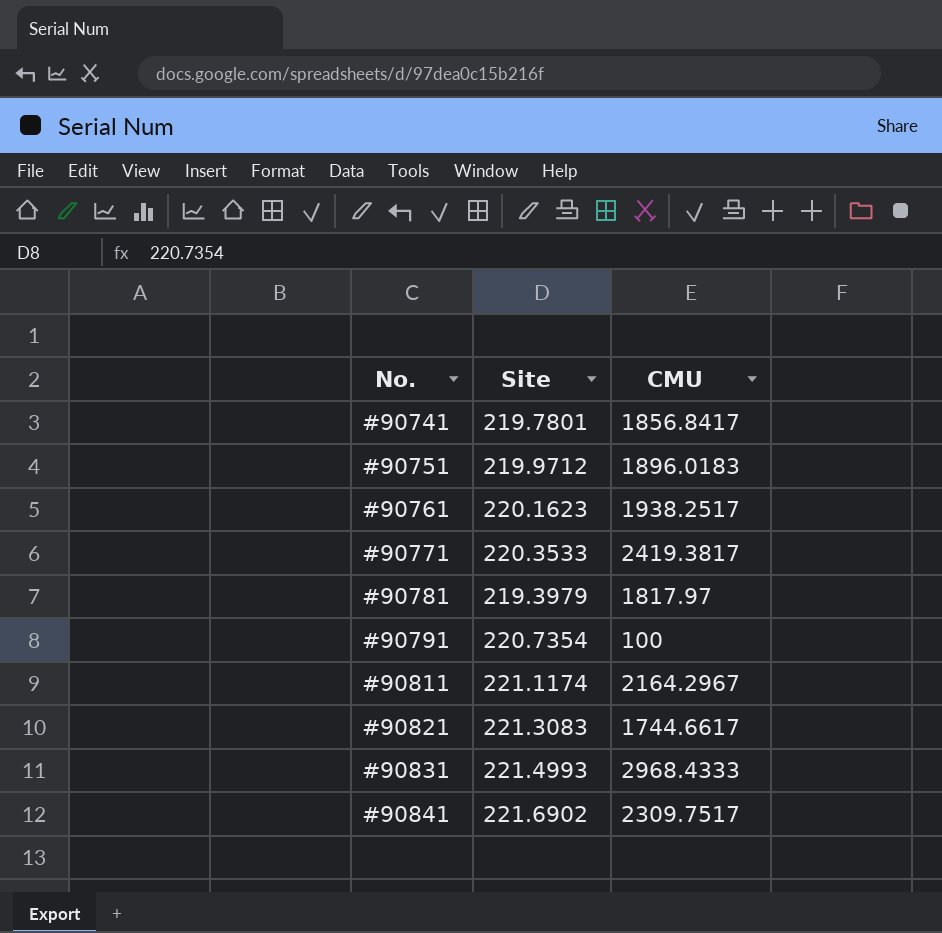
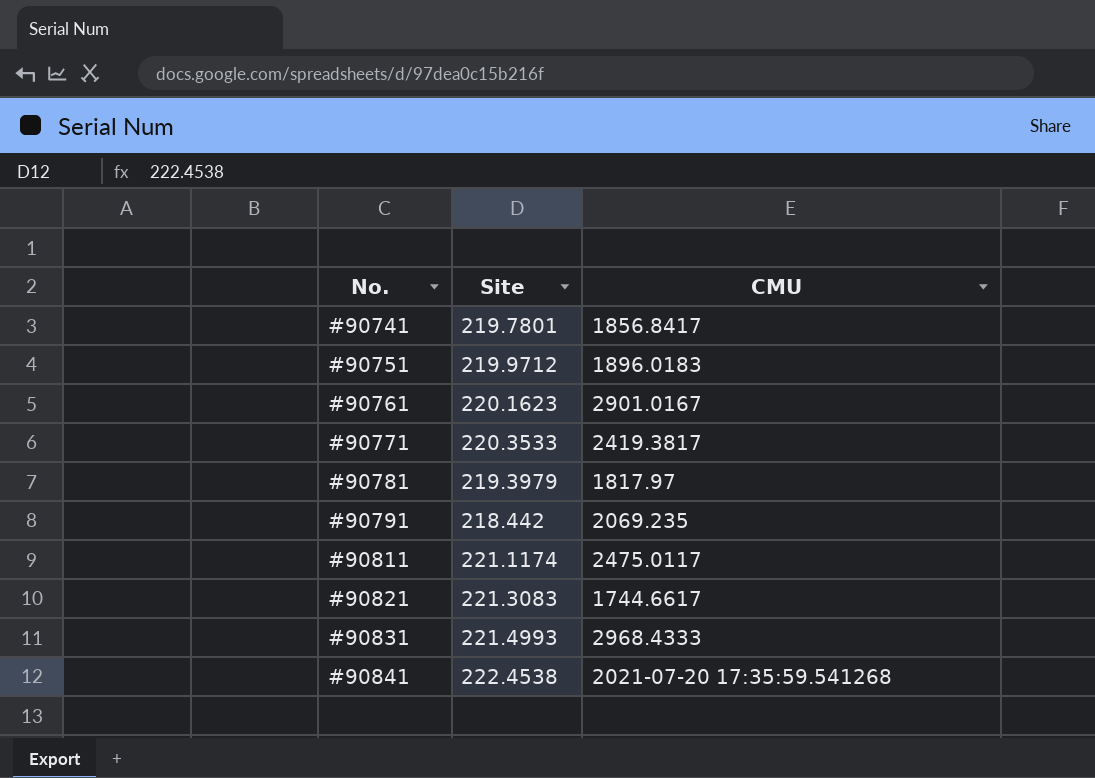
#90761 | CMU: 1938.2517 -> 2901.0167
#90791 | Site: 220.7354 -> 218.442
#90791 | CMU: 100 -> 2069.235
#90811 | CMU: 2164.2967 -> 2475.0117
#90841 | Site: 221.6902 -> 222.4538
#90841 | CMU: 2309.7517 -> 2021-07-20 17:35:59.541268

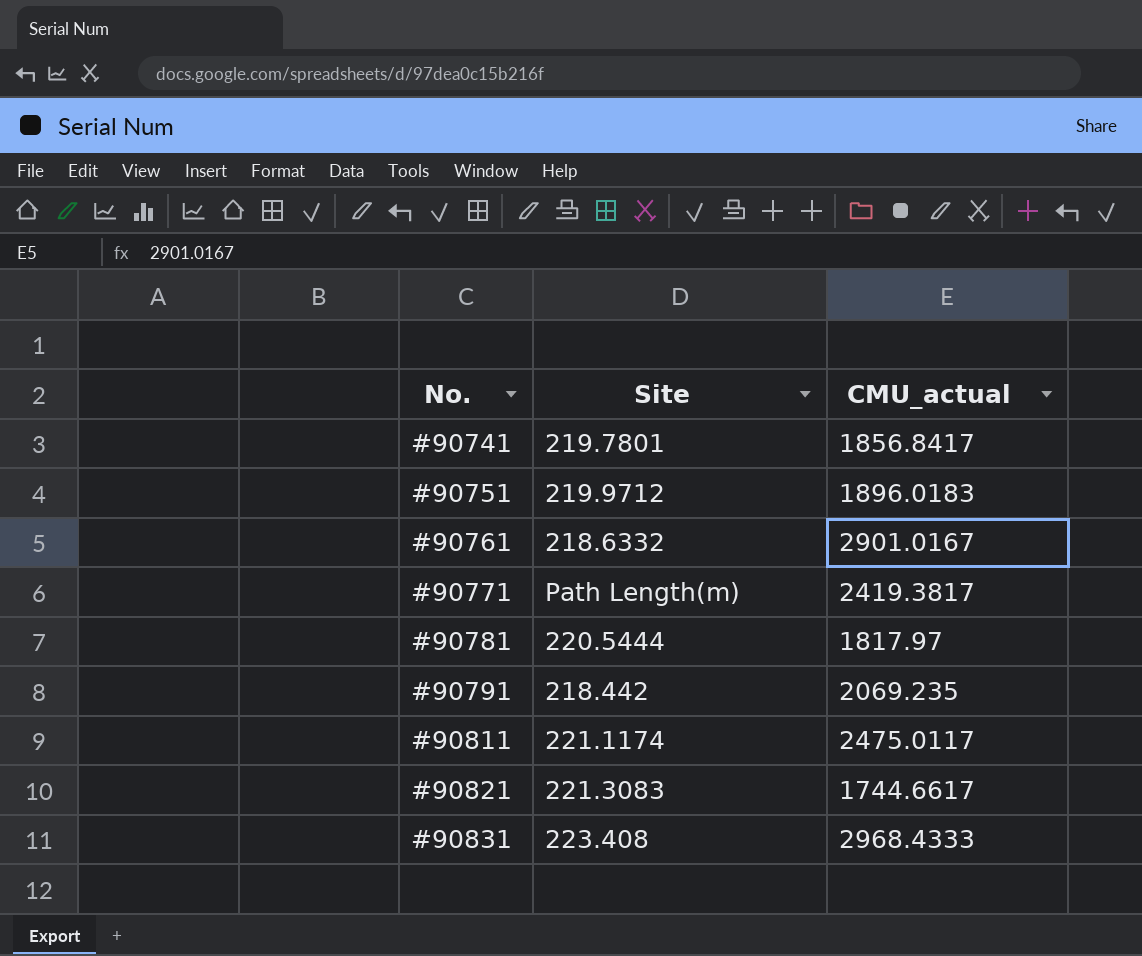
column name: CMU -> CMU_actual
row #90841: 222.4538 | 2021-07-20 17:35:59.541268 -> none
#90761 | Site: 220.1623 -> 218.6332
#90771 | Site: 220.3533 -> Path Length(m)
#90781 | Site: 219.3979 -> 220.5444
#90831 | Site: 221.4993 -> 223.408

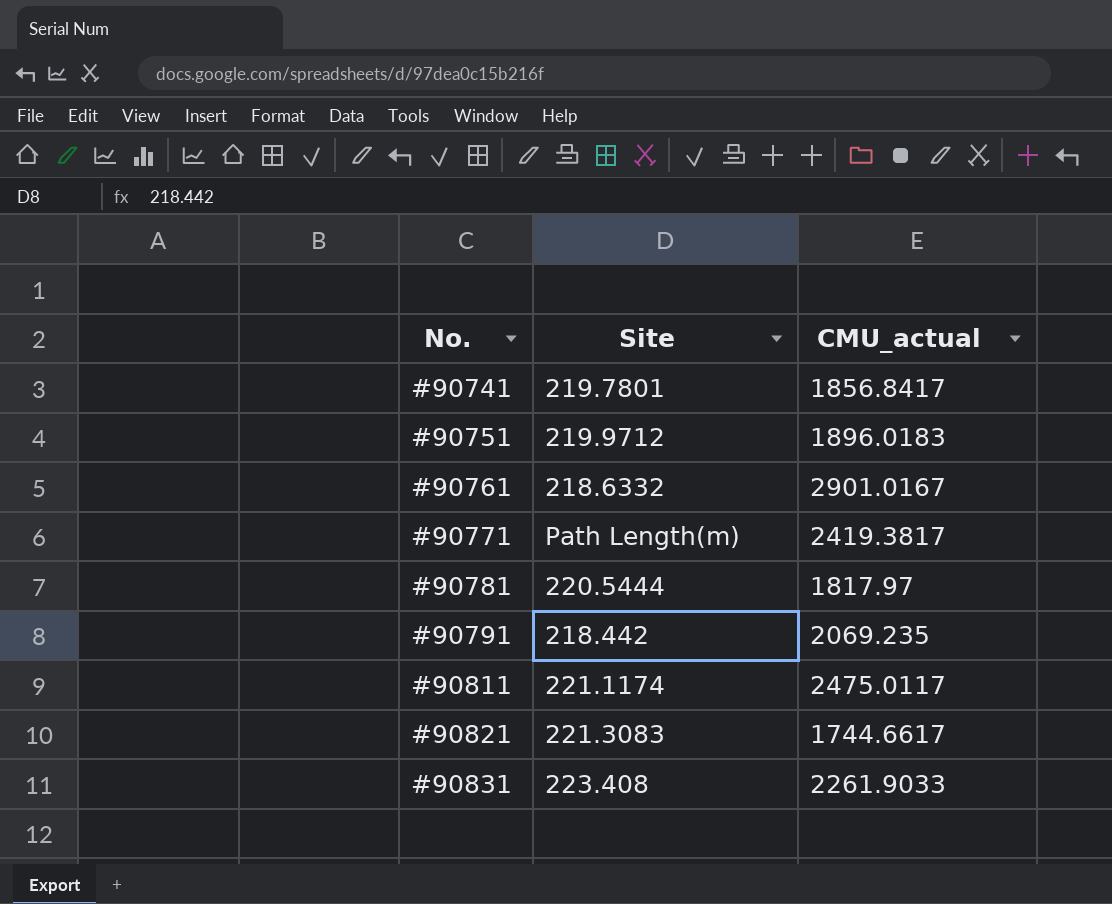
#90831 | CMU_actual: 2968.4333 -> 2261.9033

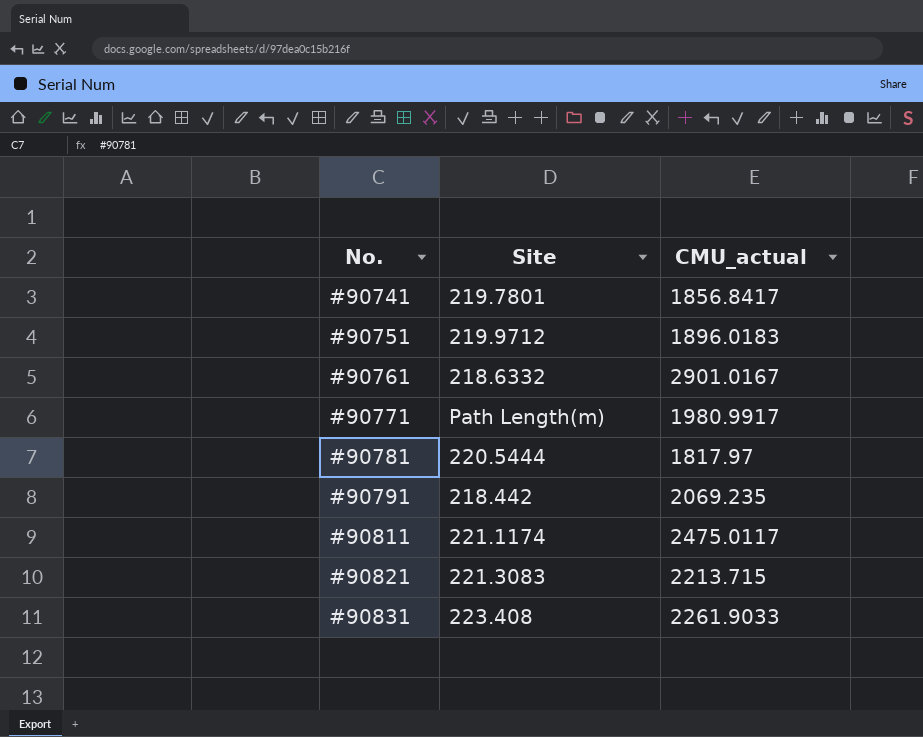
#90771 | CMU_actual: 2419.3817 -> 1980.9917
#90821 | CMU_actual: 1744.6617 -> 2213.715

